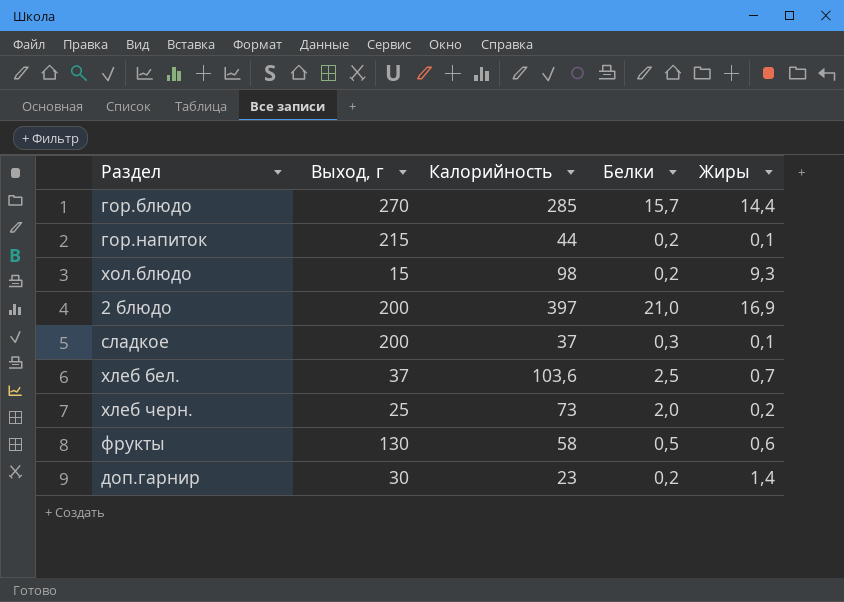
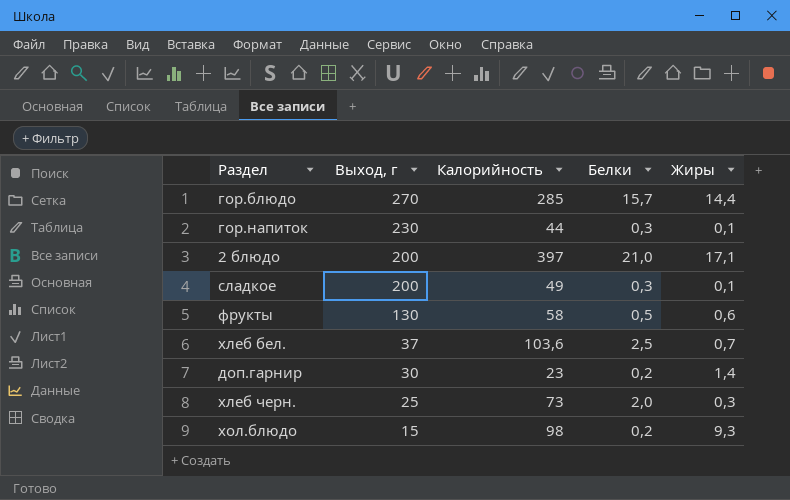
row order: none -> Выход, г descending
гор.напиток | Выход, г: 215 -> 230
гор.напиток | Белки: 0,2 -> 0,3
2 блюдо | Жиры: 16,9 -> 17,1
сладкое | Калорийность: 37 -> 49
хлеб черн. | Жиры: 0,2 -> 0,3

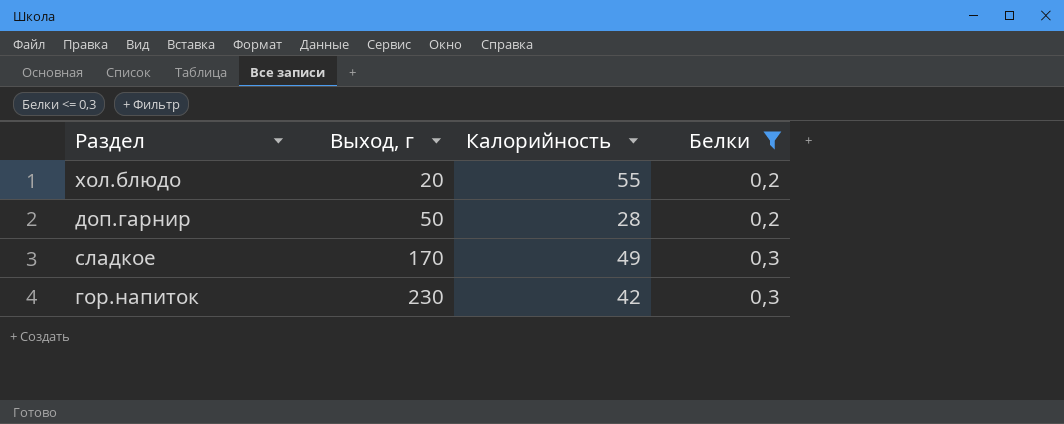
filter: none -> Белки <= 0,3
row order: Выход, г descending -> Выход, г ascending
column Жиры | position: 5 -> none
хол.блюдо | Выход, г: 15 -> 20
хол.блюдо | Калорийность: 98 -> 55
доп.гарнир | Выход, г: 30 -> 50
доп.гарнир | Калорийность: 23 -> 28
сладкое | Выход, г: 200 -> 170
гор.напиток | Калорийность: 44 -> 42

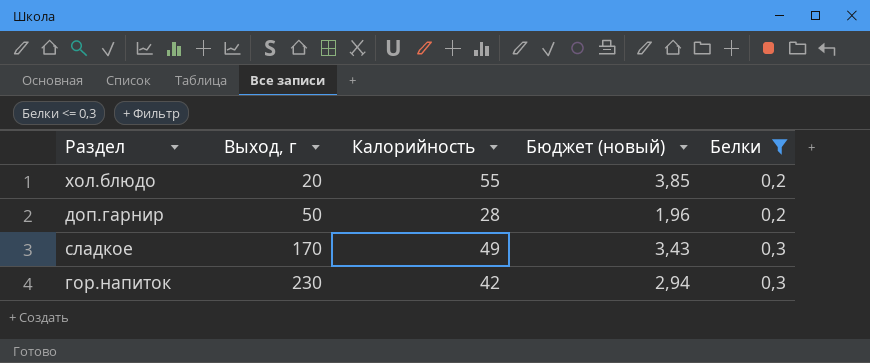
column Бюджет (новый) | formula: none -> [Калорийность] * 0,07

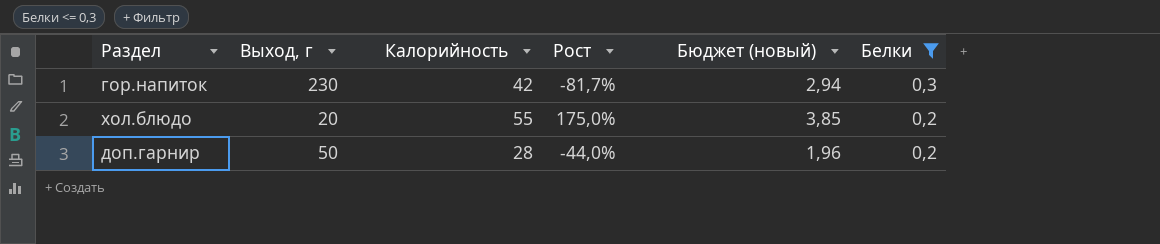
row order: Выход, г ascending -> Белки descending
column Рост | formula: none -> ([Калорийность] - [Выход, г]) / [Выход, г]
row сладкое: 170 | 49 | 3,43 | 0,3 -> none

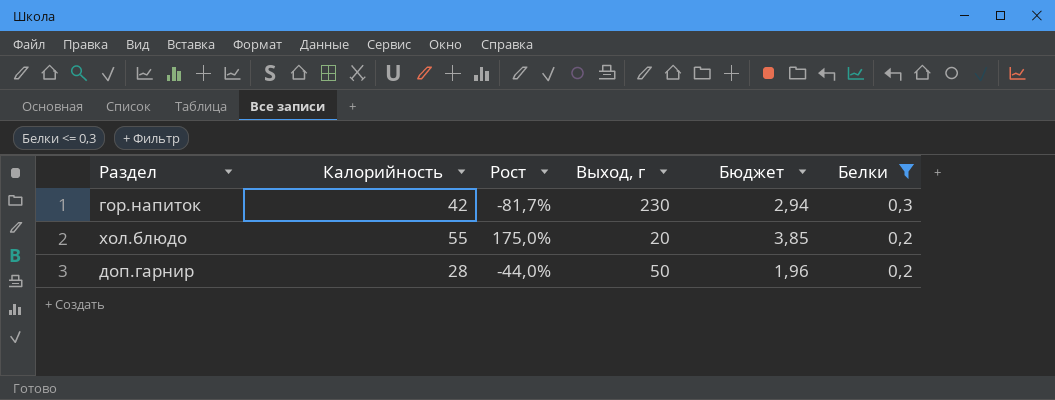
column Выход, г | position: 2 -> 4
column name: Бюджет (новый) -> Бюджет

